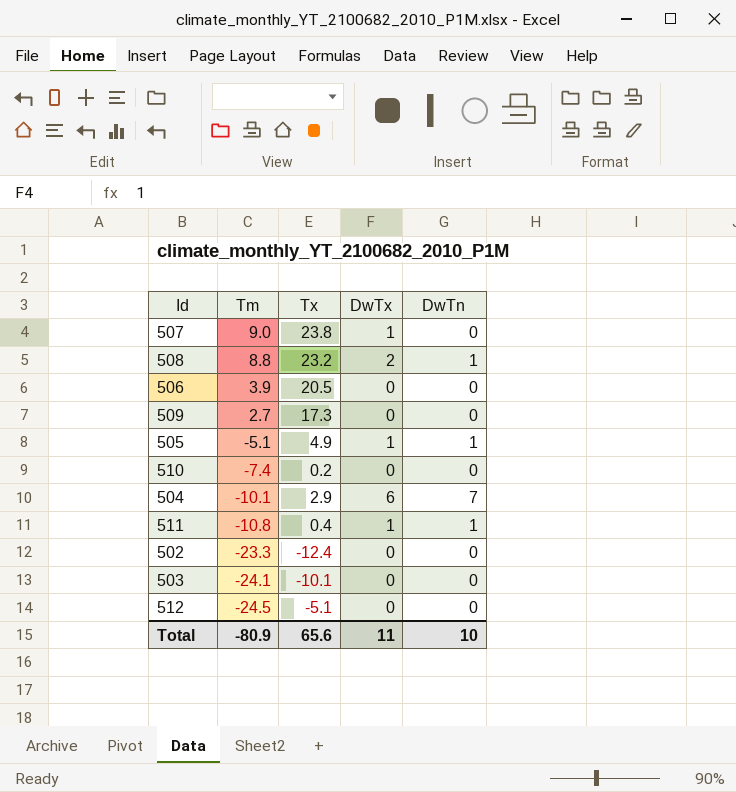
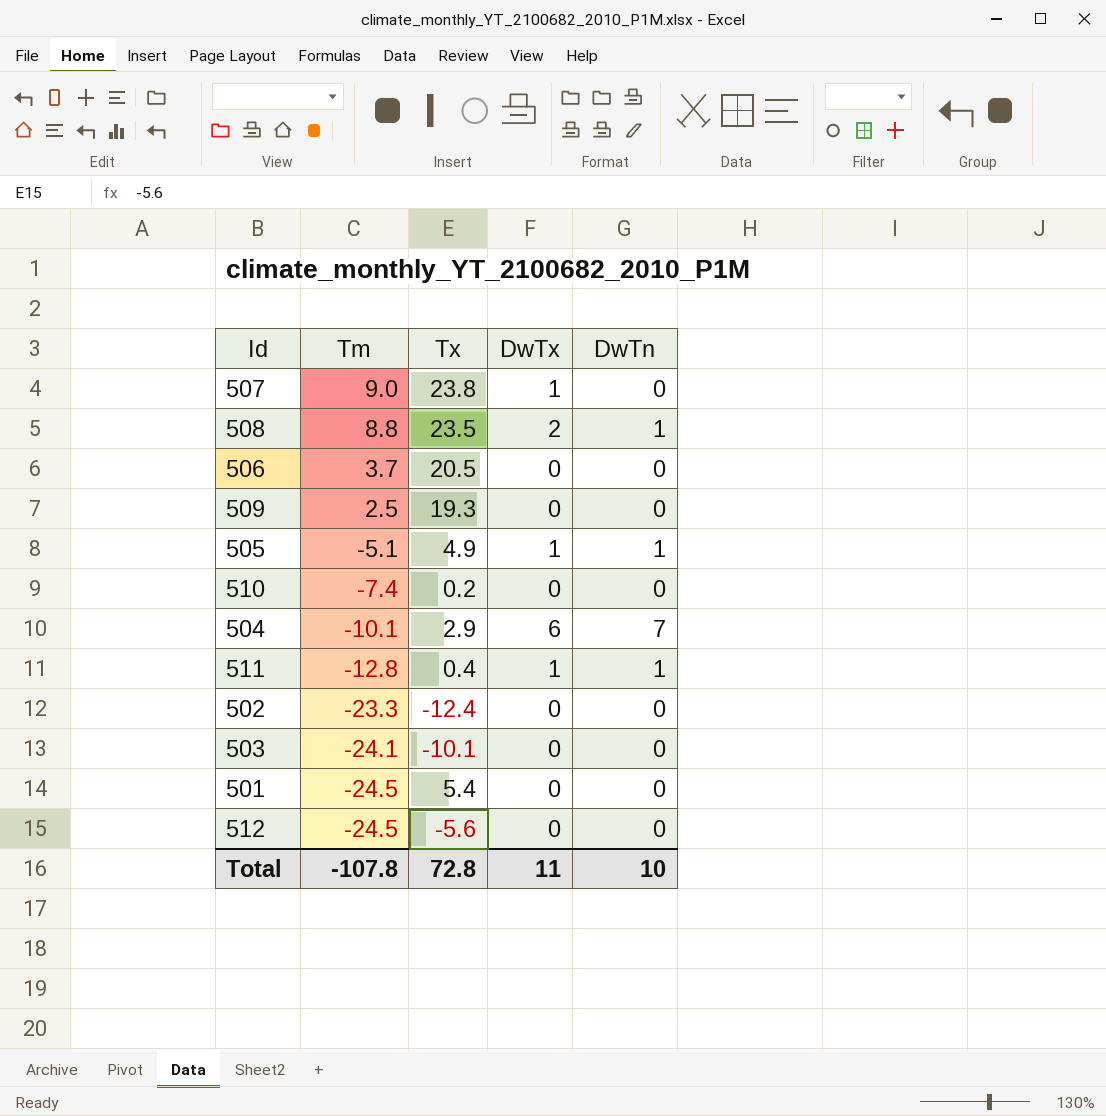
508 | Tx: 23.2 -> 23.5
506 | Tm: 3.9 -> 3.7
509 | Tm: 2.7 -> 2.5
509 | Tx: 17.3 -> 19.3
511 | Tm: -10.8 -> -12.8
row 501: none -> -24.5 | 5.4 | 0 | 0
512 | Tx: -5.1 -> -5.6
Total | Tm: -80.9 -> -107.8
Total | Tx: 65.6 -> 72.8

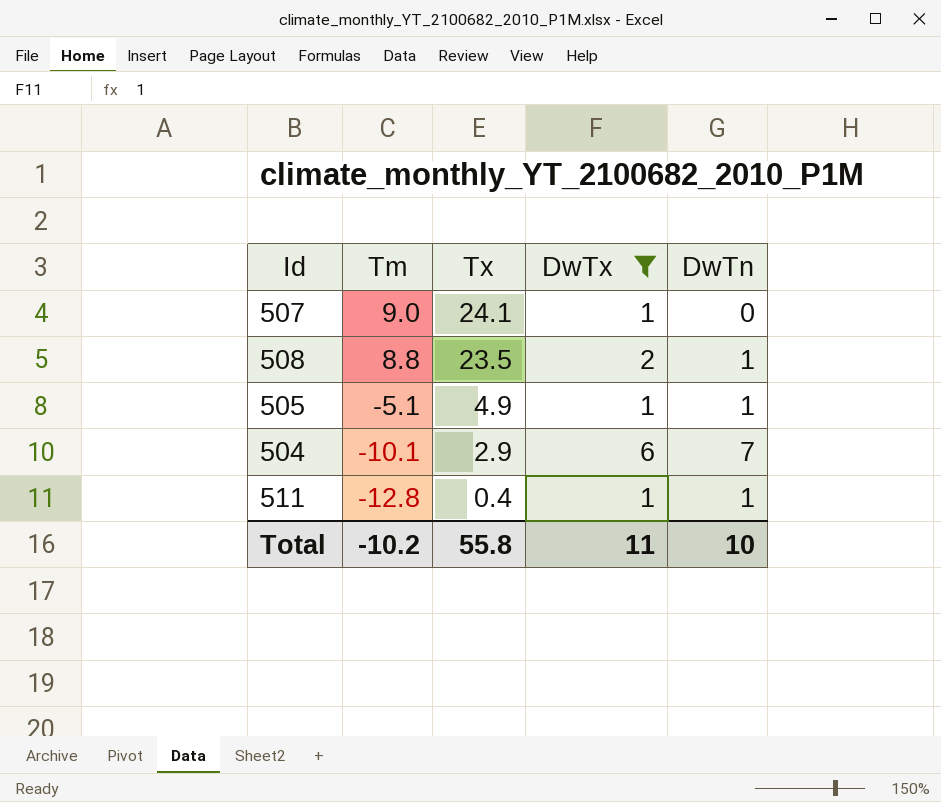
filter: none -> DwTx != 0
507 | Tx: 23.8 -> 24.1
Total | Tm: -107.8 -> -10.2
Total | Tx: 72.8 -> 55.8

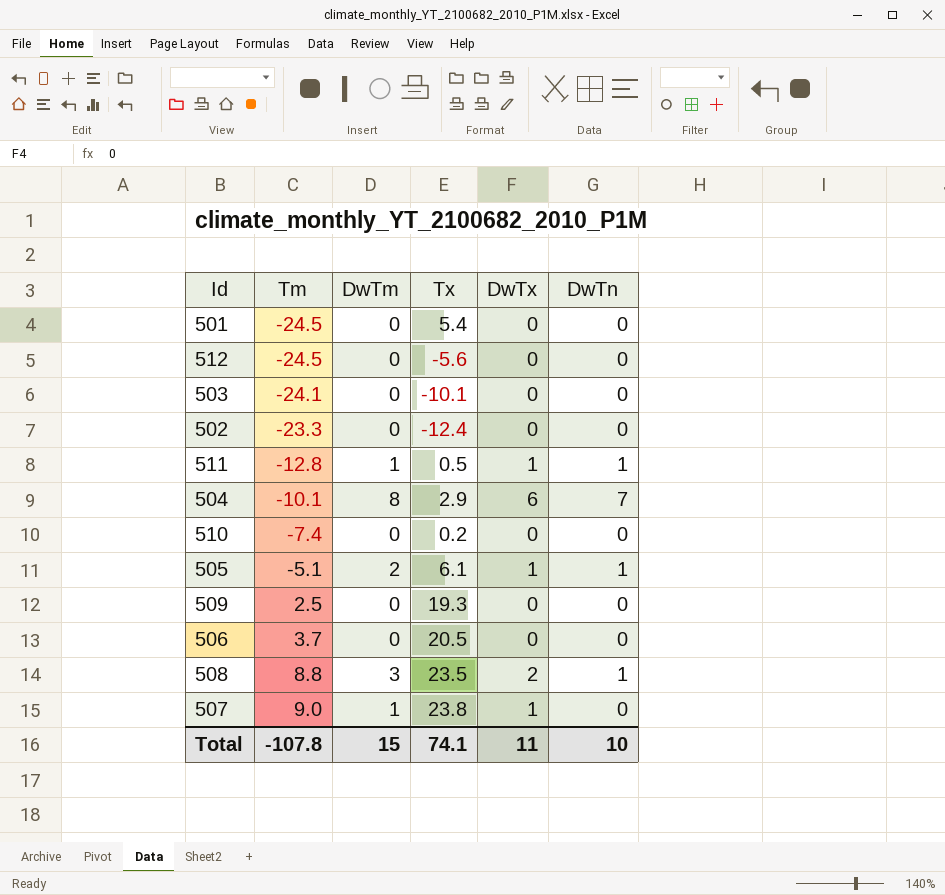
filter: DwTx != 0 -> none
row order: Tm descending -> Tm ascending
column DwTm | position: none -> 3
511 | Tx: 0.4 -> 0.5
505 | Tx: 4.9 -> 6.1
507 | Tx: 24.1 -> 23.8
Total | Tm: -10.2 -> -107.8
Total | Tx: 55.8 -> 74.1

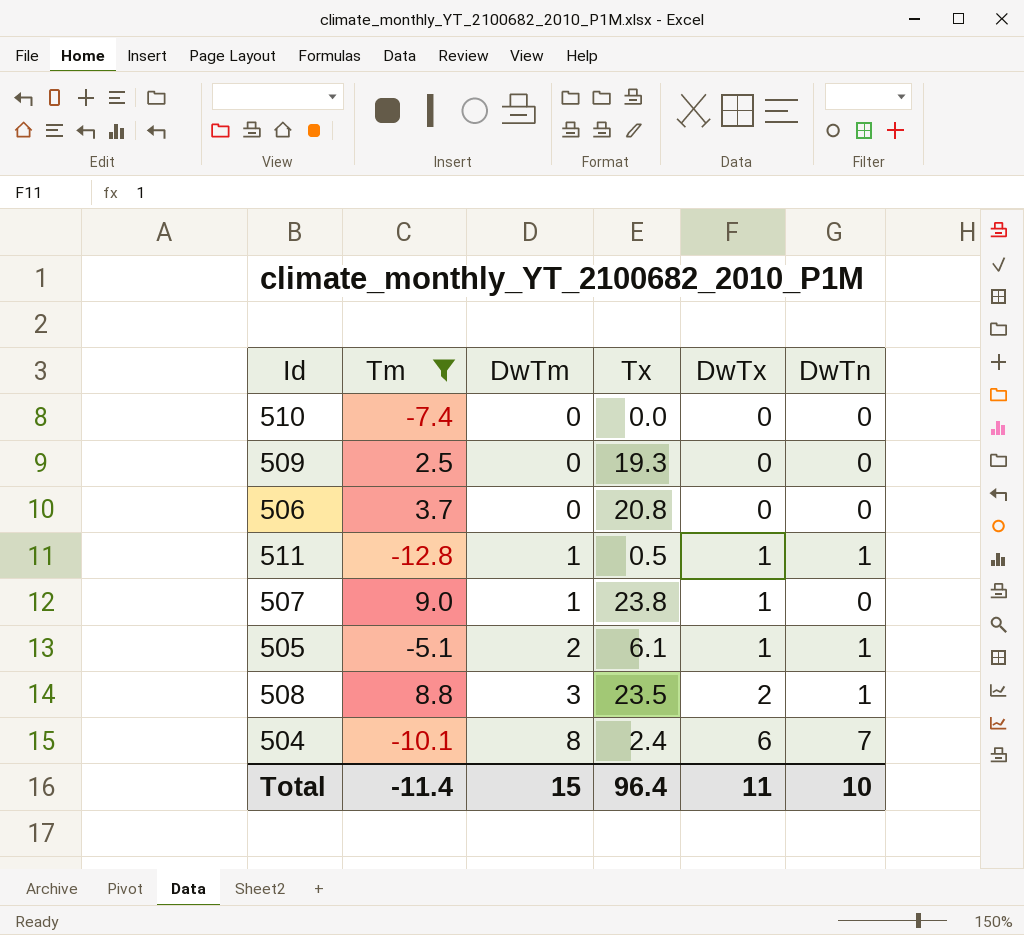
filter: none -> Tm >= -12.8
row order: Tm ascending -> DwTm ascending
510 | Tx: 0.2 -> 0.0
506 | Tx: 20.5 -> 20.8
504 | Tx: 2.9 -> 2.4
Total | Tm: -107.8 -> -11.4
Total | Tx: 74.1 -> 96.4

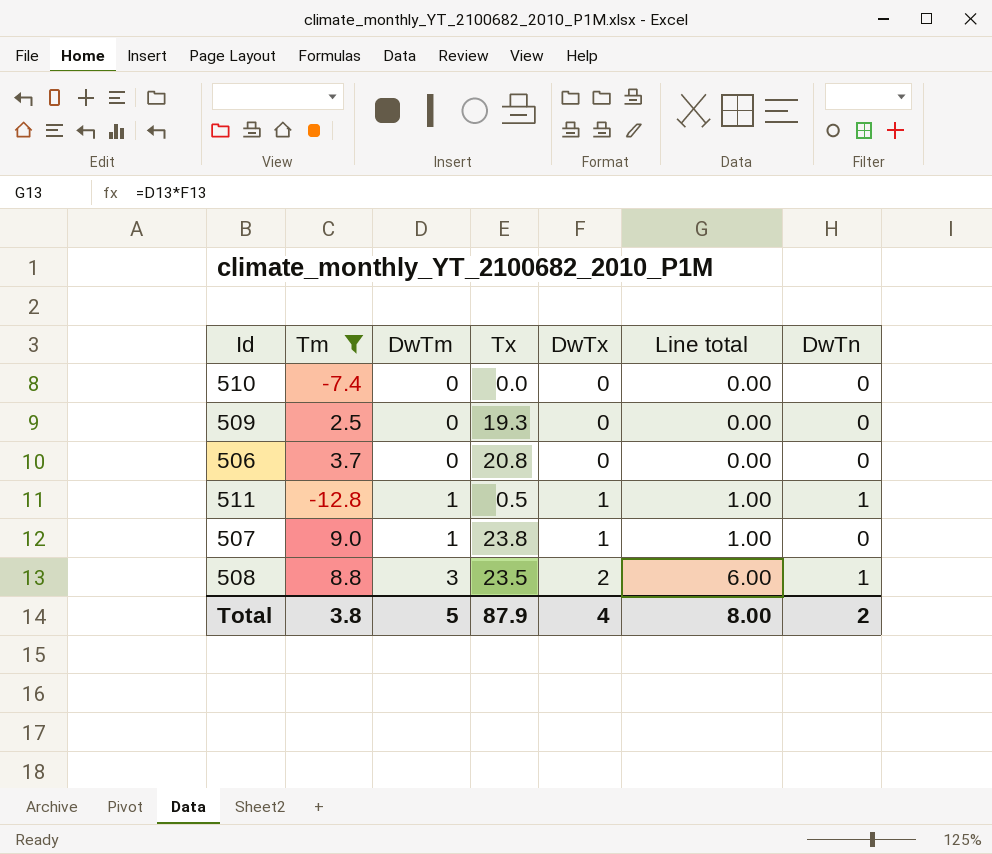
column Line total | formula: none -> [DwTm] * [DwTx]
row 505: -5.1 | 2 | 6.1 | 1 | 1 -> none
row 504: -10.1 | 8 | 2.4 | 6 | 7 -> none
Total | Tm: -11.4 -> 3.8
Total | DwTm: 15 -> 5
Total | Tx: 96.4 -> 87.9
Total | DwTx: 11 -> 4
Total | DwTn: 10 -> 2

